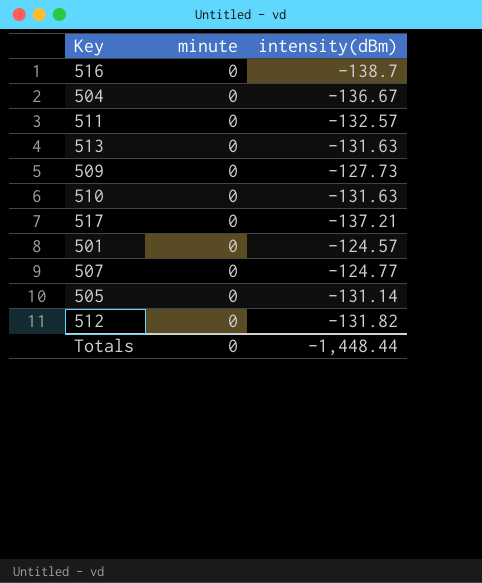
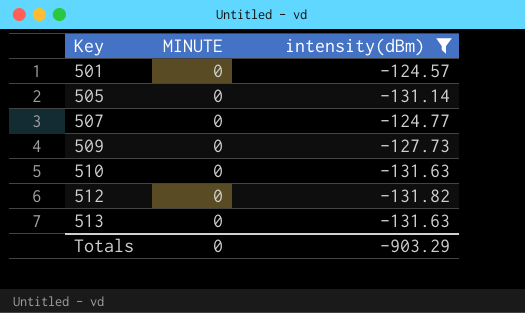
filter: none -> intensity(dBm) >= -131.82
row order: none -> Key ascending
column name: minute -> MINUTE
Totals | intensity(dBm): -1,448.44 -> -903.29

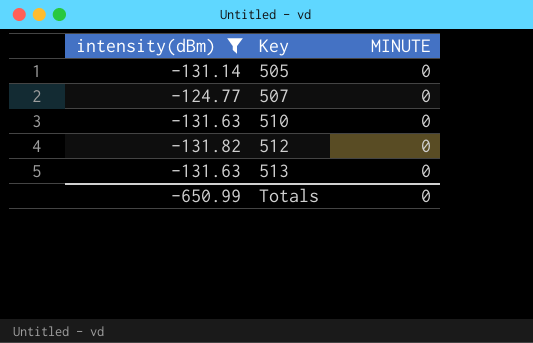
column intensity(dBm) | position: 3 -> 1
row 501: 0 | -124.57 -> none
row 509: 0 | -127.73 -> none
Totals | intensity(dBm): -903.29 -> -650.99

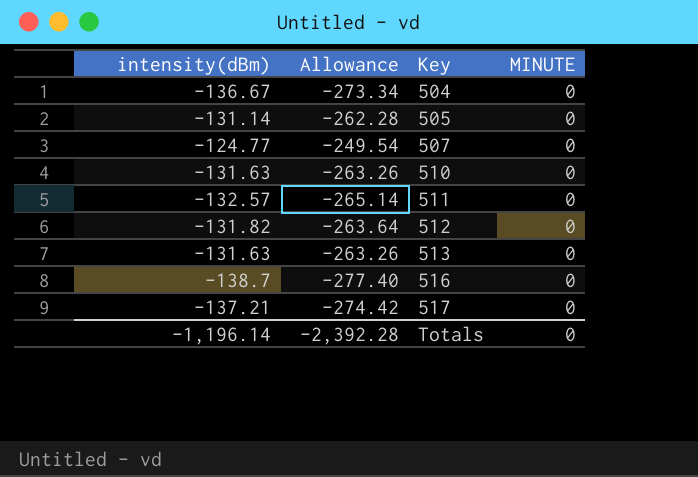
filter: intensity(dBm) >= -131.82 -> none
column Allowance | formula: none -> [intensity(dBm)] * 2
Totals | intensity(dBm): -650.99 -> -1,196.14

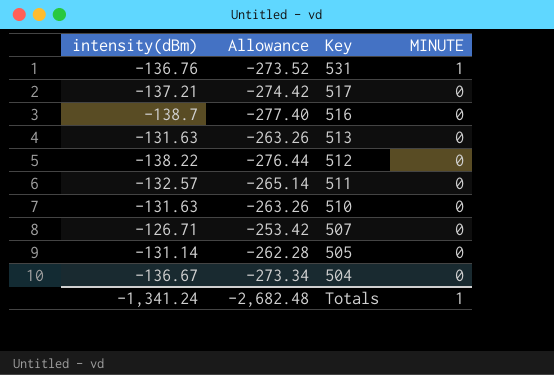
row order: Key ascending -> Key descending
row 531: none -> -136.76 | -273.52 | 1
512 | intensity(dBm): -131.82 -> -138.22
512 | Allowance: -263.64 -> -276.44
507 | intensity(dBm): -124.77 -> -126.71
507 | Allowance: -249.54 -> -253.42
Totals | intensity(dBm): -1,196.14 -> -1,341.24
Totals | Allowance: -2,392.28 -> -2,682.48
Totals | MINUTE: 0 -> 1

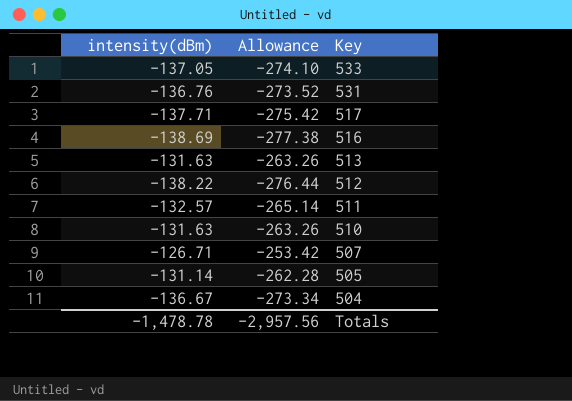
column MINUTE | position: 4 -> none
row 533: none -> -137.05 | -274.10
517 | intensity(dBm): -137.21 -> -137.71
517 | Allowance: -274.42 -> -275.42
516 | intensity(dBm): -138.7 -> -138.69
516 | Allowance: -277.40 -> -277.38
Totals | intensity(dBm): -1,341.24 -> -1,478.78
Totals | Allowance: -2,682.48 -> -2,957.56

